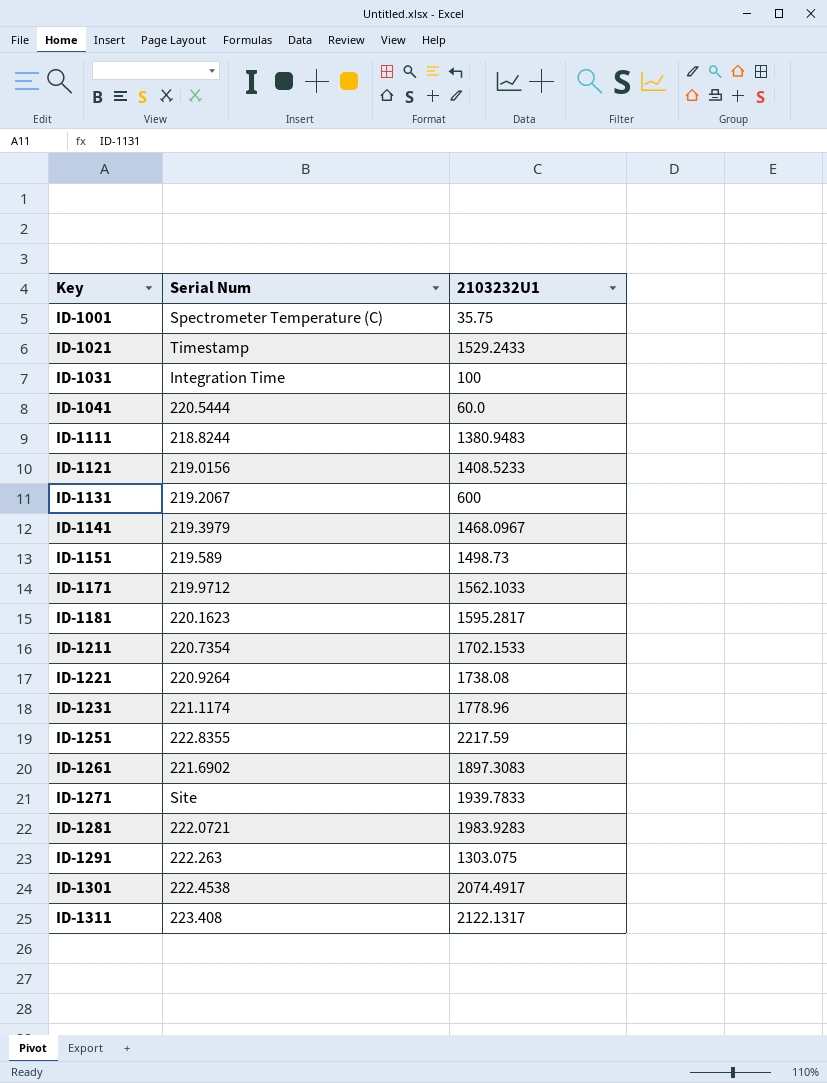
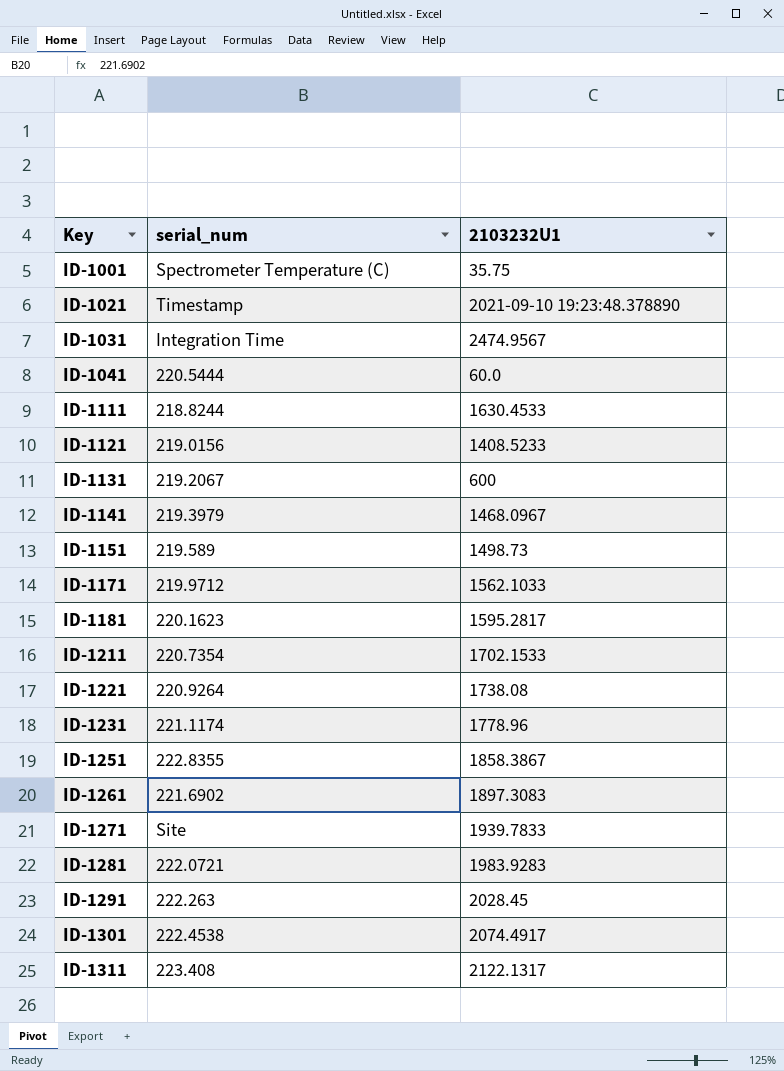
column name: Serial Num -> serial_num
ID-1021 | 2103232U1: 1529.2433 -> 2021-09-10 19:23:48.378890
ID-1031 | 2103232U1: 100 -> 2474.9567
ID-1111 | 2103232U1: 1380.9483 -> 1630.4533
ID-1251 | 2103232U1: 2217.59 -> 1858.3867
ID-1291 | 2103232U1: 1303.075 -> 2028.45

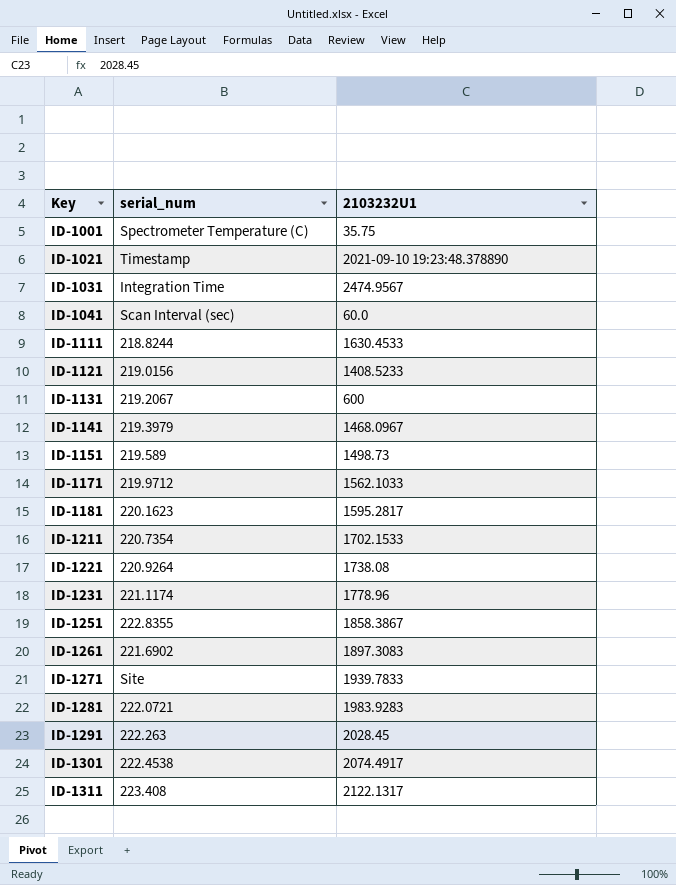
ID-1041 | serial_num: 220.5444 -> Scan Interval (sec)

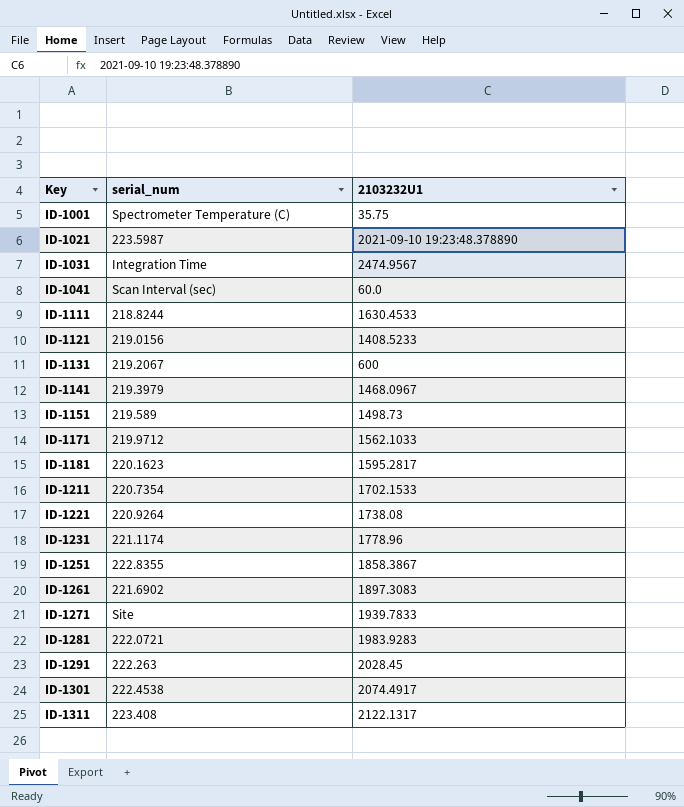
ID-1021 | serial_num: Timestamp -> 223.5987

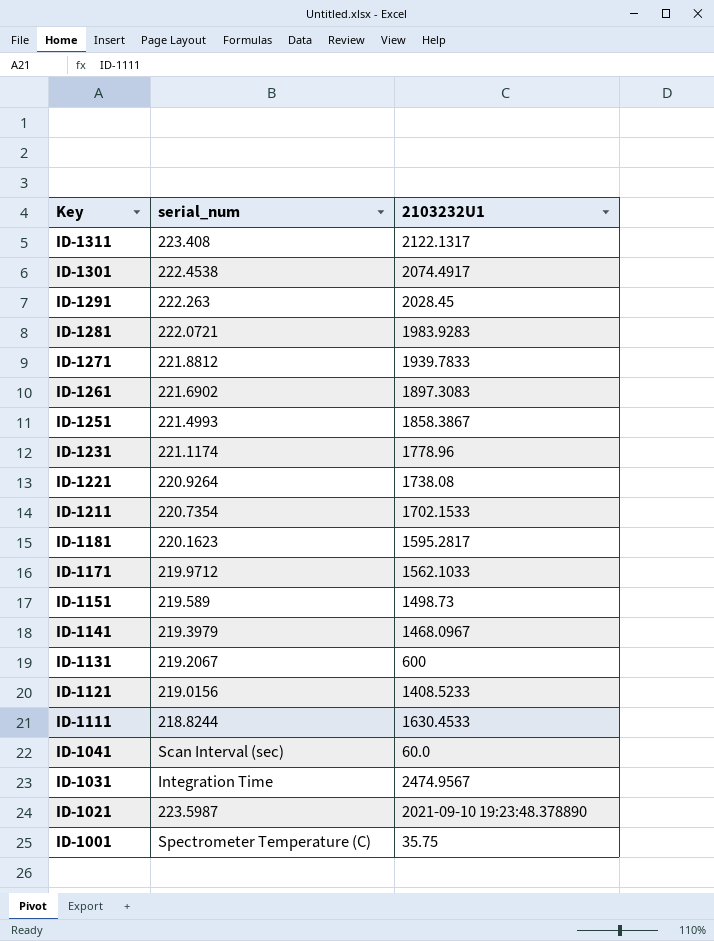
row order: Key ascending -> Key descending
ID-1271 | serial_num: Site -> 221.8812
ID-1251 | serial_num: 222.8355 -> 221.4993

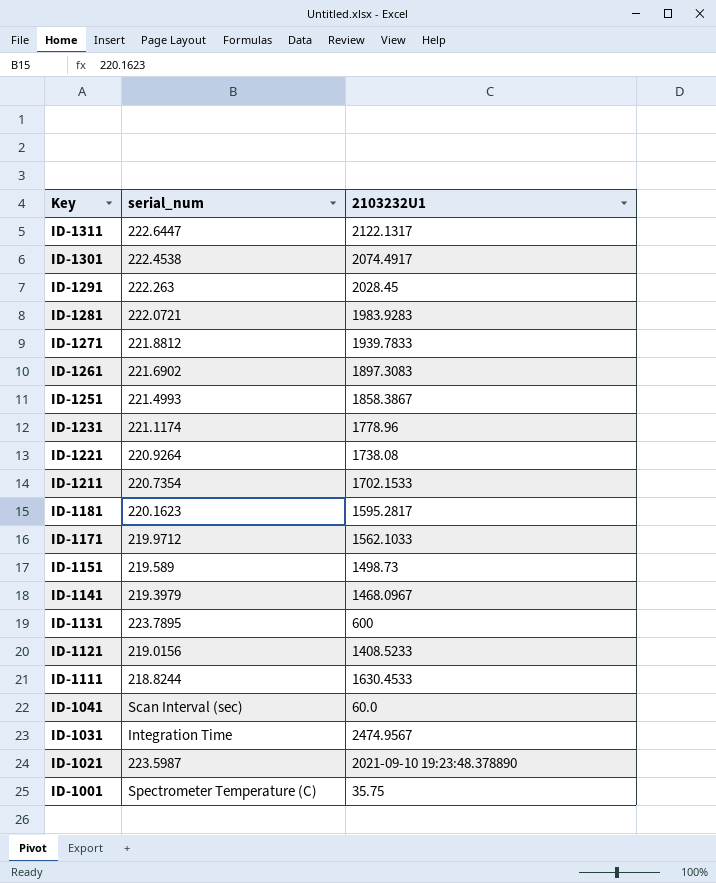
ID-1311 | serial_num: 223.408 -> 222.6447
ID-1131 | serial_num: 219.2067 -> 223.7895

